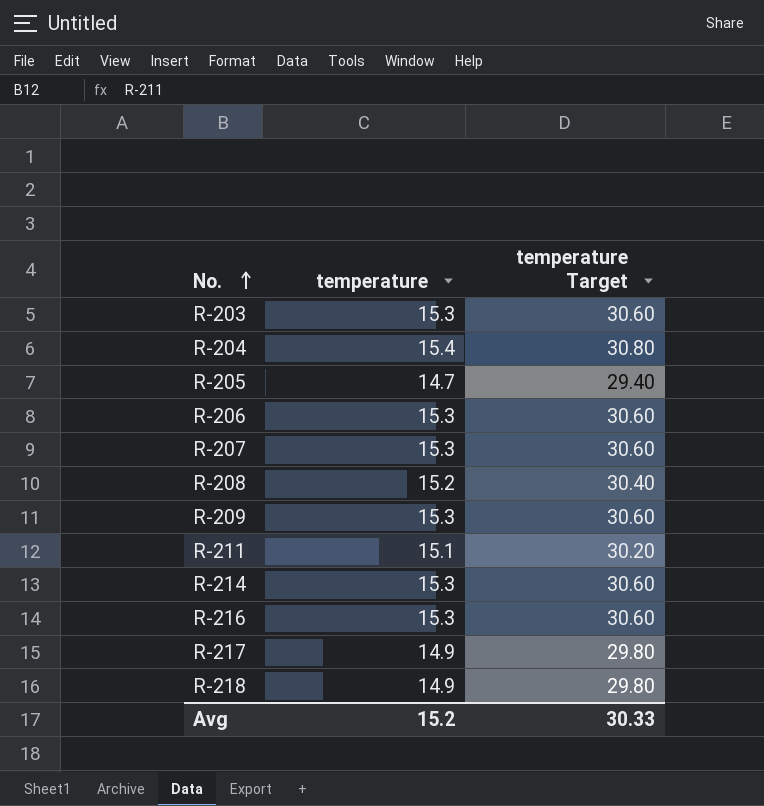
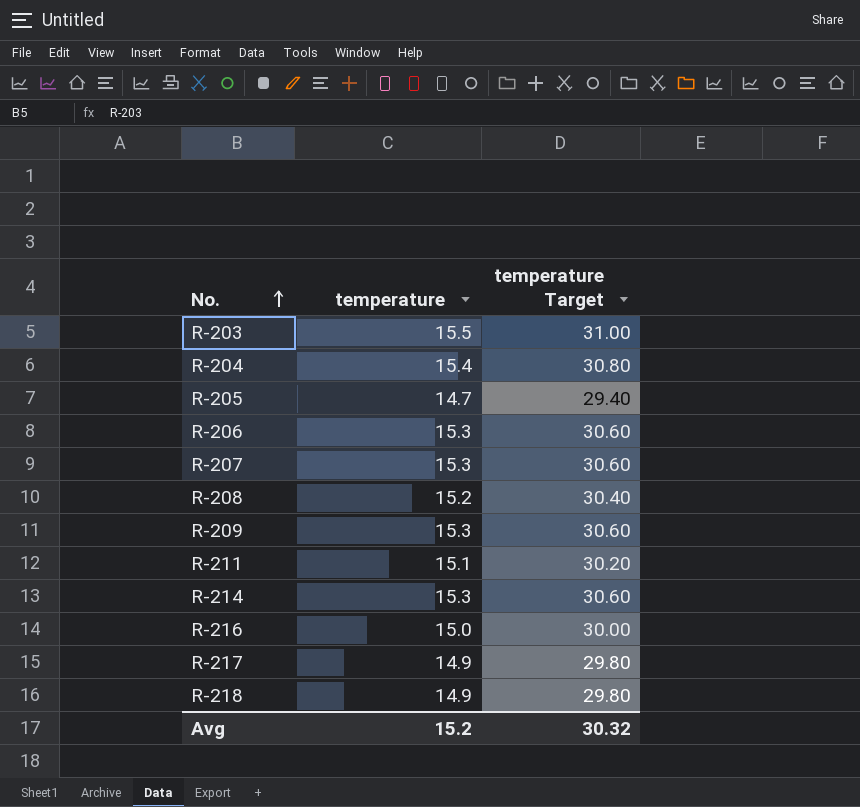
R-203 | temperature: 15.3 -> 15.5
R-203 | temperature Target: 30.60 -> 31.00
R-216 | temperature: 15.3 -> 15.0
R-216 | temperature Target: 30.60 -> 30.00
Avg | temperature Target: 30.33 -> 30.32

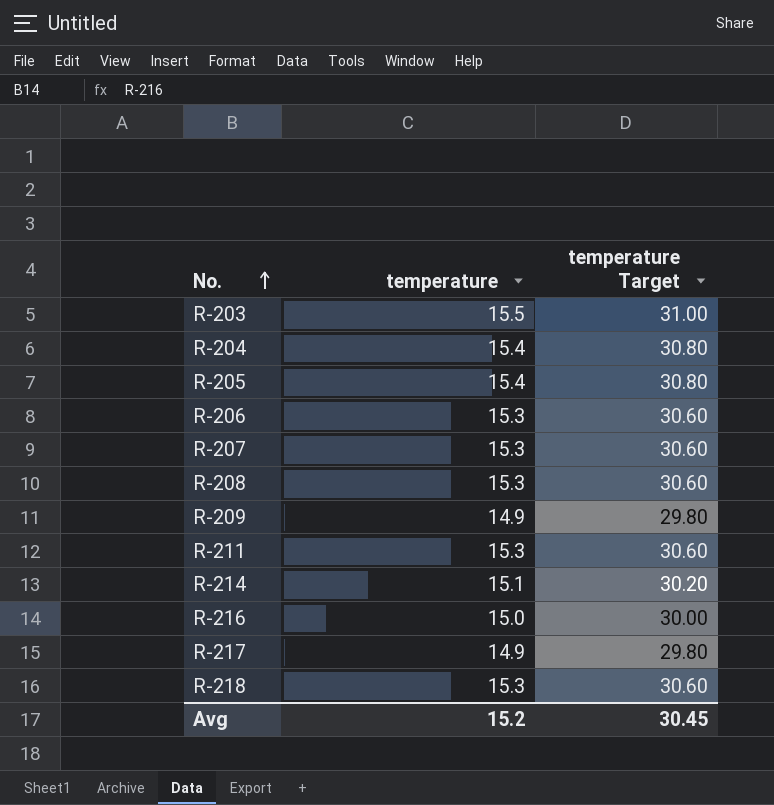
R-205 | temperature: 14.7 -> 15.4
R-205 | temperature Target: 29.40 -> 30.80
R-208 | temperature: 15.2 -> 15.3
R-208 | temperature Target: 30.40 -> 30.60
R-209 | temperature: 15.3 -> 14.9
R-209 | temperature Target: 30.60 -> 29.80
R-211 | temperature: 15.1 -> 15.3
R-211 | temperature Target: 30.20 -> 30.60
R-214 | temperature: 15.3 -> 15.1
R-214 | temperature Target: 30.60 -> 30.20
R-218 | temperature: 14.9 -> 15.3
R-218 | temperature Target: 29.80 -> 30.60
Avg | temperature Target: 30.32 -> 30.45

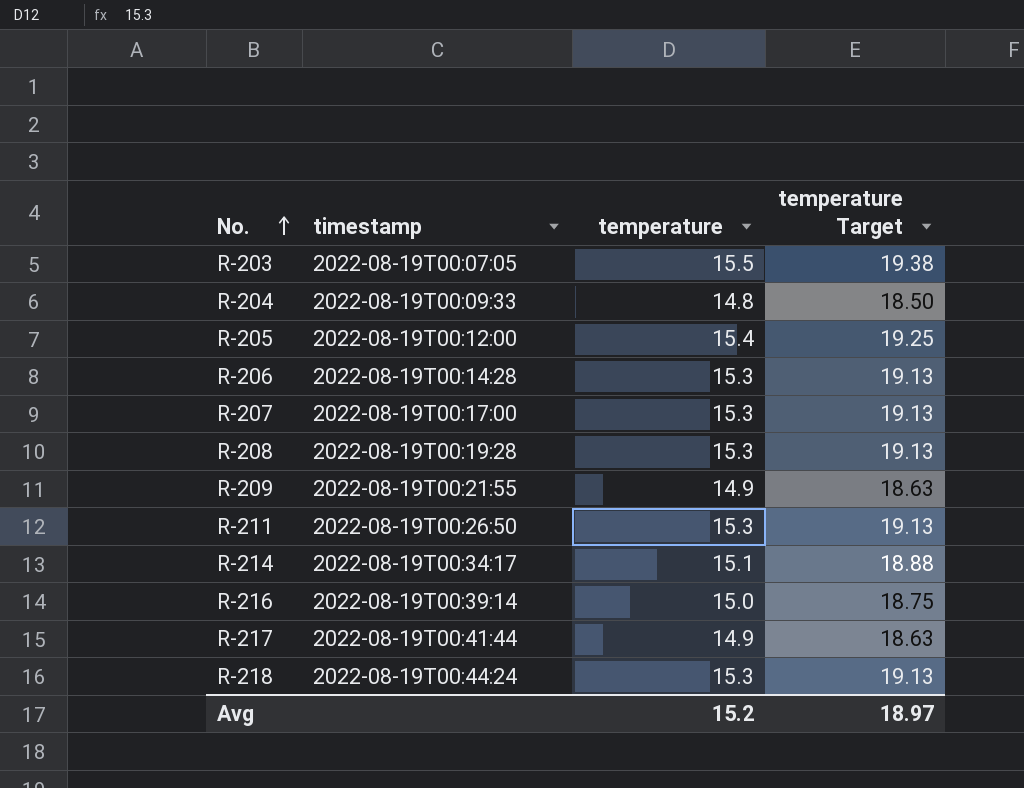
column timestamp | position: none -> 2
column temperature Target | formula: [temperature] * 2 -> [temperature] * 1.25
R-204 | temperature: 15.4 -> 14.8
Avg | temperature Target: 30.45 -> 18.97

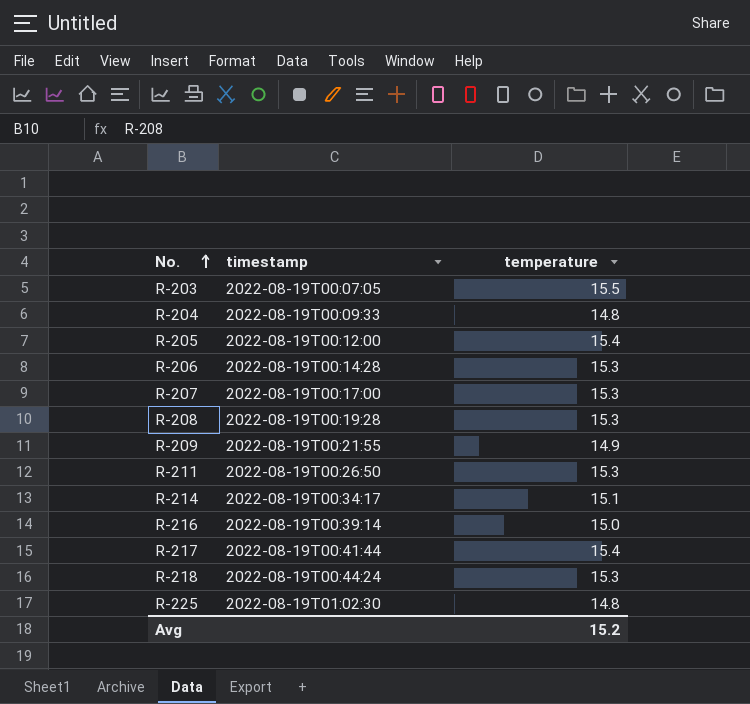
column temperature Target | formula: [temperature] * 1.25 -> none
R-217 | temperature: 14.9 -> 15.4
row R-225: none -> 2022-08-19T01:02:30 | 14.8

